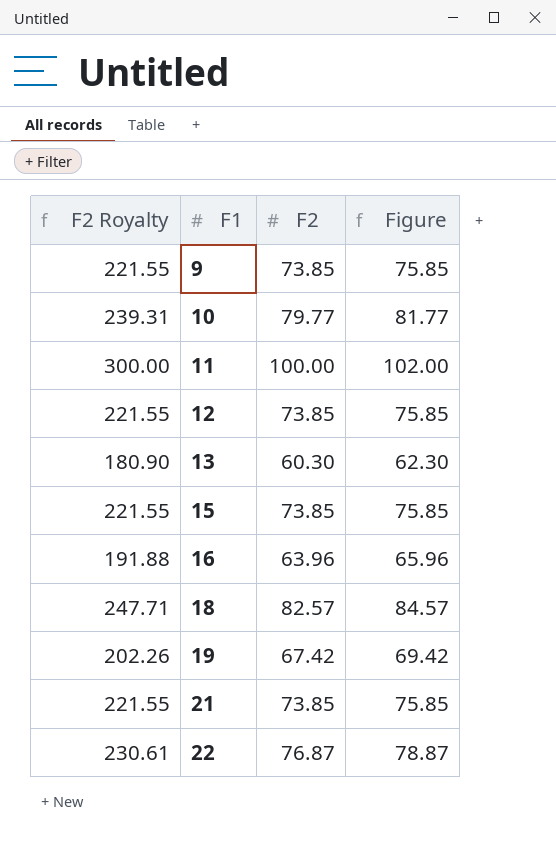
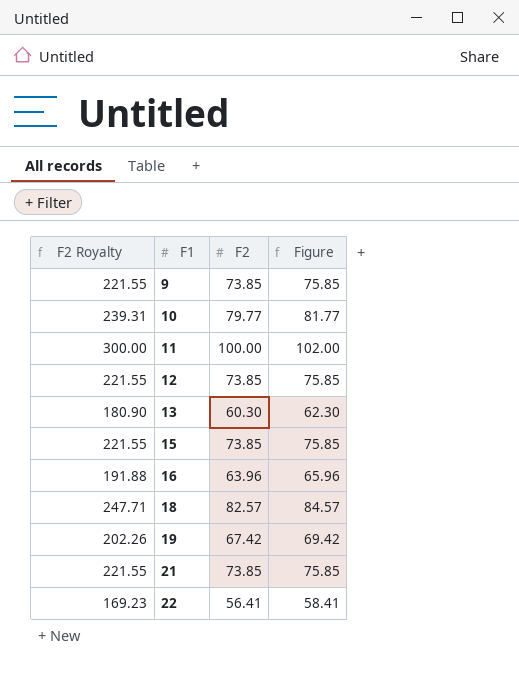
22 | F2 Royalty: 230.61 -> 169.23
22 | F2: 76.87 -> 56.41
22 | Figure: 78.87 -> 58.41

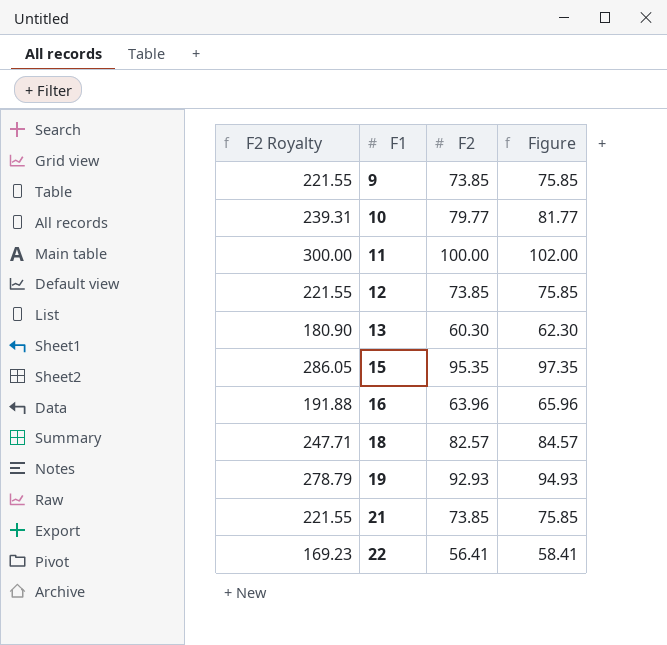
15 | F2 Royalty: 221.55 -> 286.05
15 | F2: 73.85 -> 95.35
15 | Figure: 75.85 -> 97.35
19 | F2 Royalty: 202.26 -> 278.79
19 | F2: 67.42 -> 92.93
19 | Figure: 69.42 -> 94.93

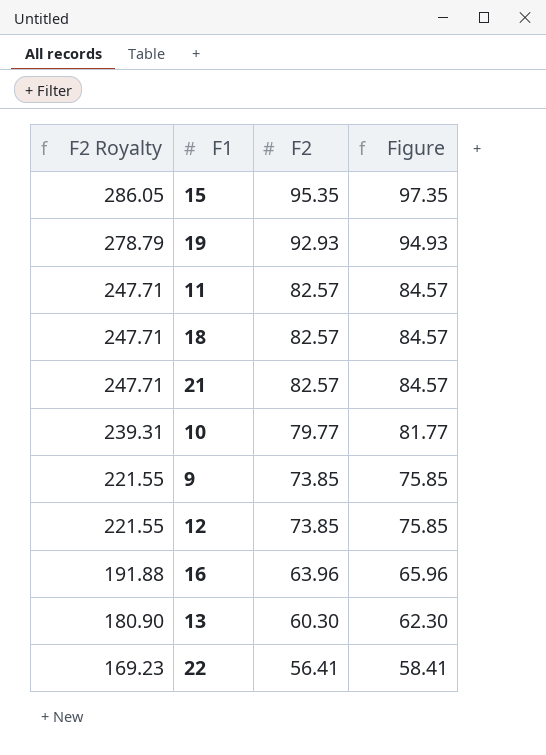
row order: F1 ascending -> F2 Royalty descending
11 | F2 Royalty: 300.00 -> 247.71
11 | F2: 100.00 -> 82.57
11 | Figure: 102.00 -> 84.57
21 | F2 Royalty: 221.55 -> 247.71
21 | F2: 73.85 -> 82.57
21 | Figure: 75.85 -> 84.57

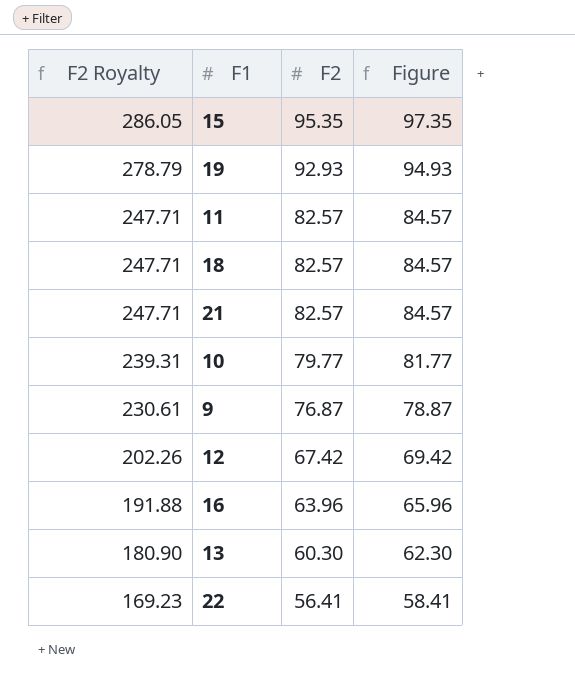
9 | F2 Royalty: 221.55 -> 230.61
9 | F2: 73.85 -> 76.87
9 | Figure: 75.85 -> 78.87
12 | F2 Royalty: 221.55 -> 202.26
12 | F2: 73.85 -> 67.42
12 | Figure: 75.85 -> 69.42

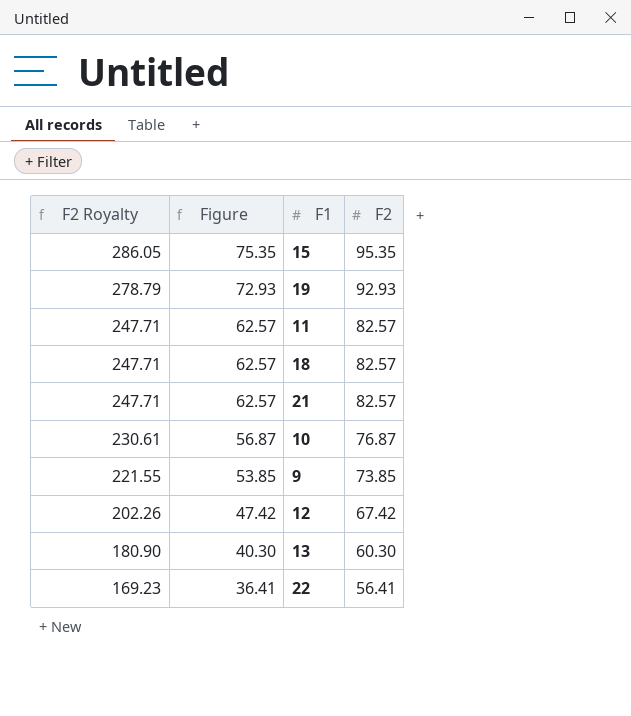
column Figure | formula: [F2] + 2 -> [F2] - 20
column Figure | position: 4 -> 2
row 16: 191.88 | 63.96 | 65.96 -> none
10 | F2 Royalty: 239.31 -> 230.61
10 | F2: 79.77 -> 76.87
9 | F2 Royalty: 230.61 -> 221.55
9 | F2: 76.87 -> 73.85

